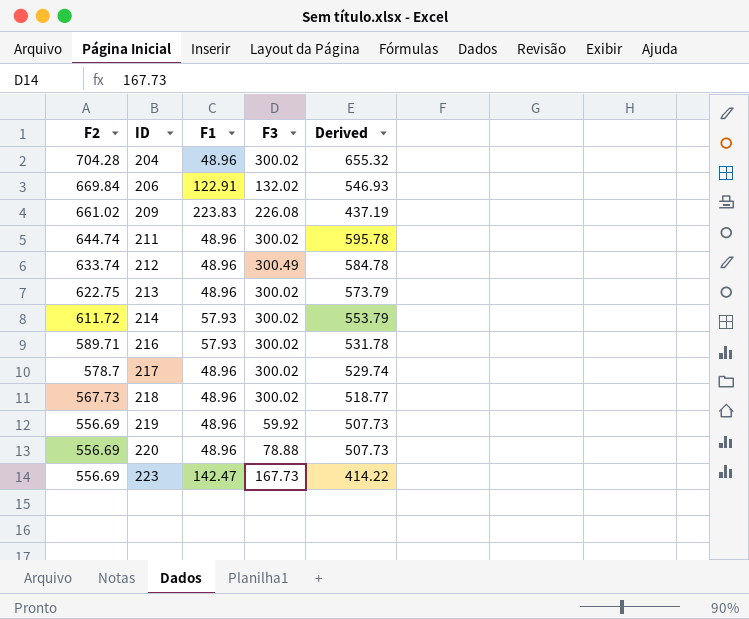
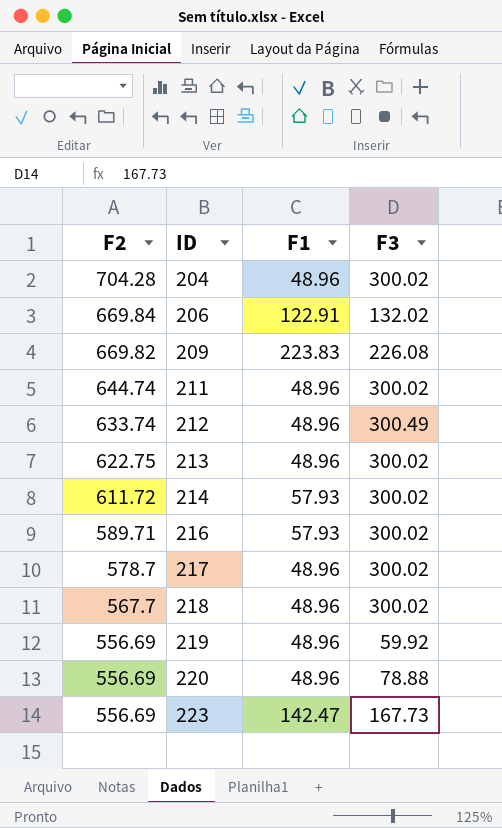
column Derived | formula: [F2] - [F1] -> none
209 | F2: 661.02 -> 669.82
218 | F2: 567.73 -> 567.7

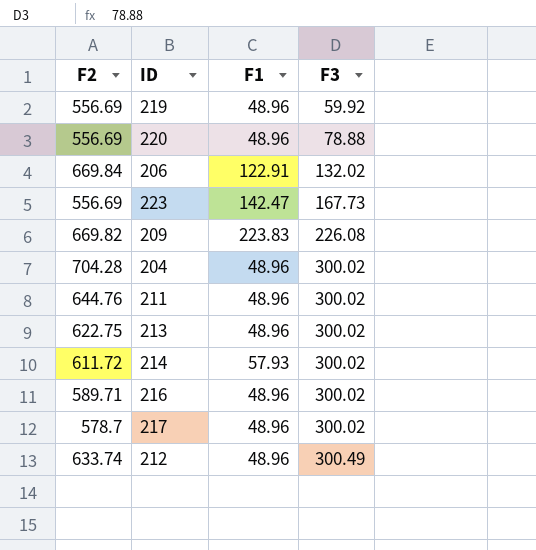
row order: F2 descending -> F3 ascending
row 218: 567.7 | 48.96 | 300.02 -> none
211 | F2: 644.74 -> 644.76
216 | F1: 57.93 -> 48.96

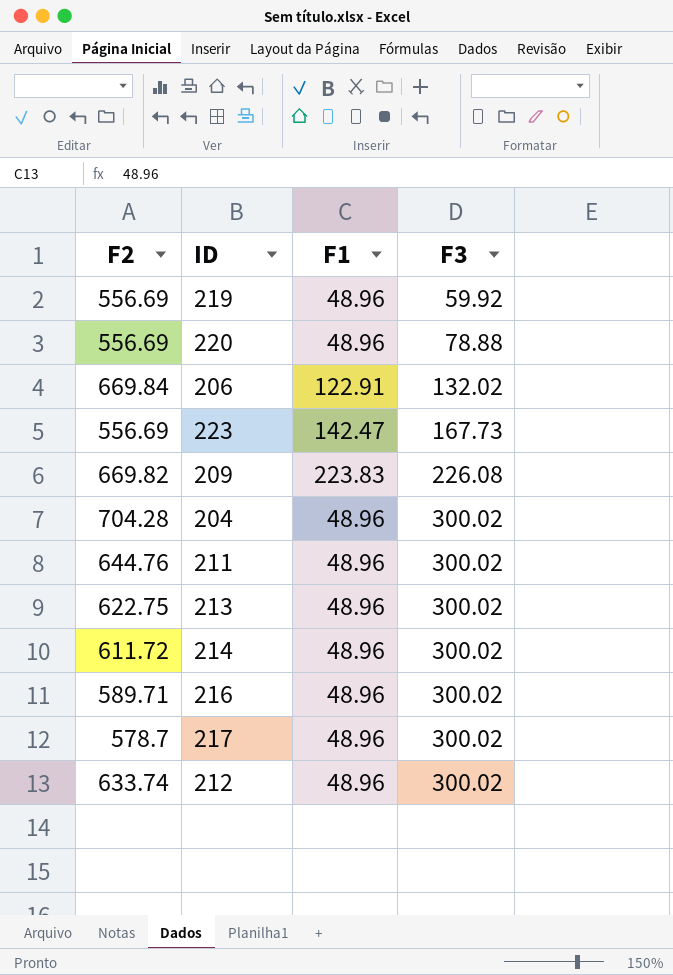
214 | F1: 57.93 -> 48.96
212 | F3: 300.49 -> 300.02

